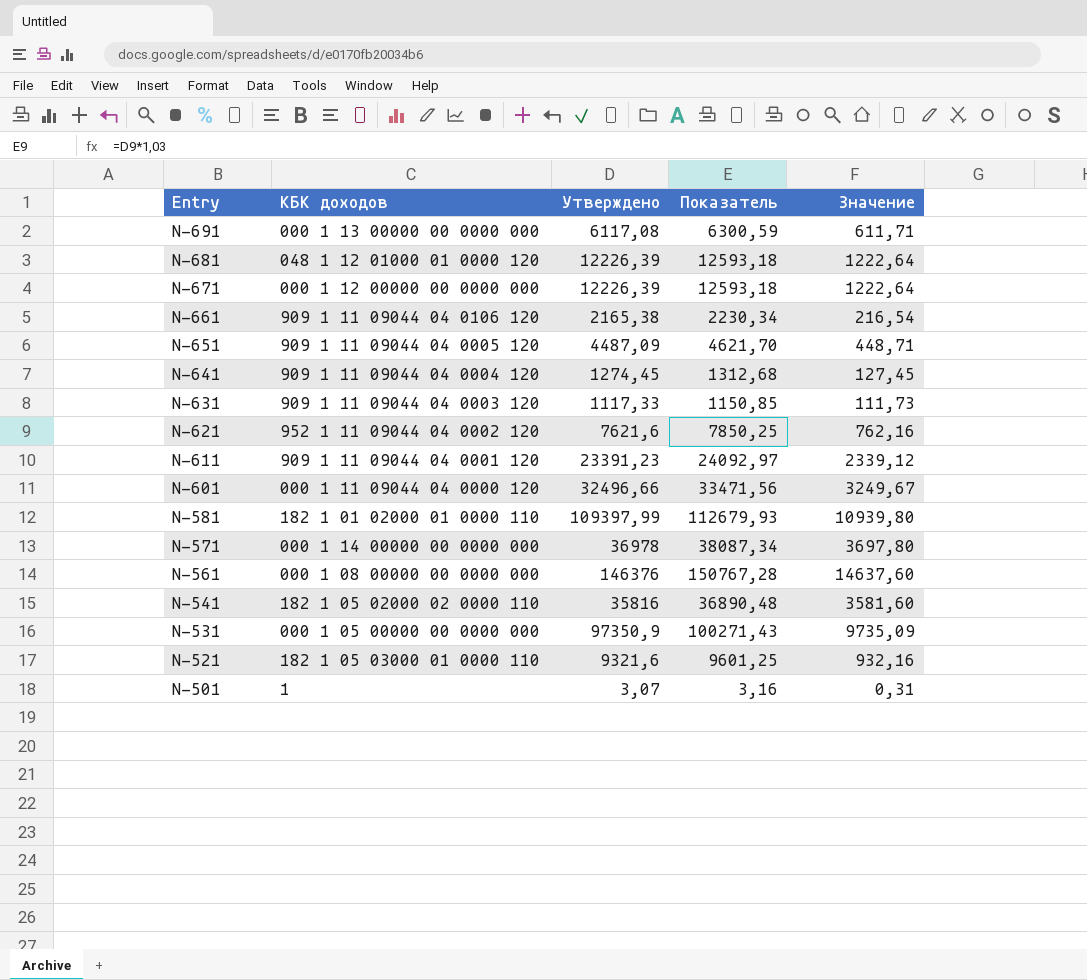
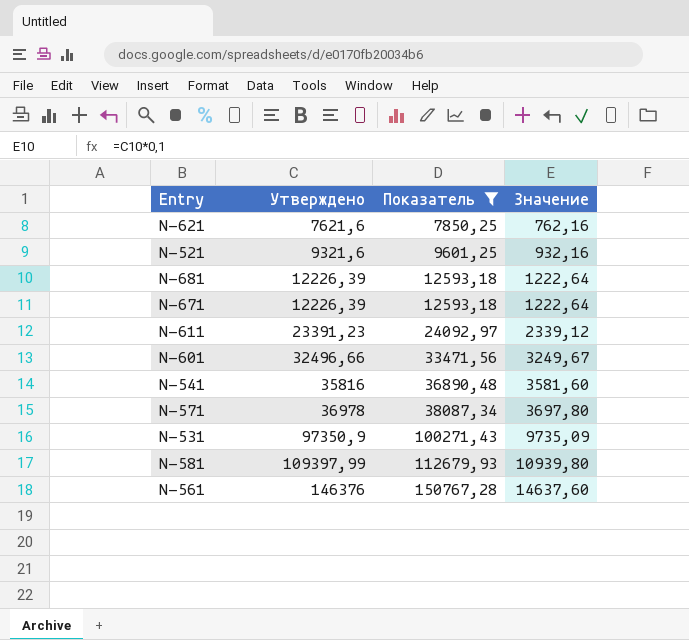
filter: none -> Показатель >= 7850,25
row order: Entry descending -> Утверждено ascending
column КБК доходов | position: 2 -> none

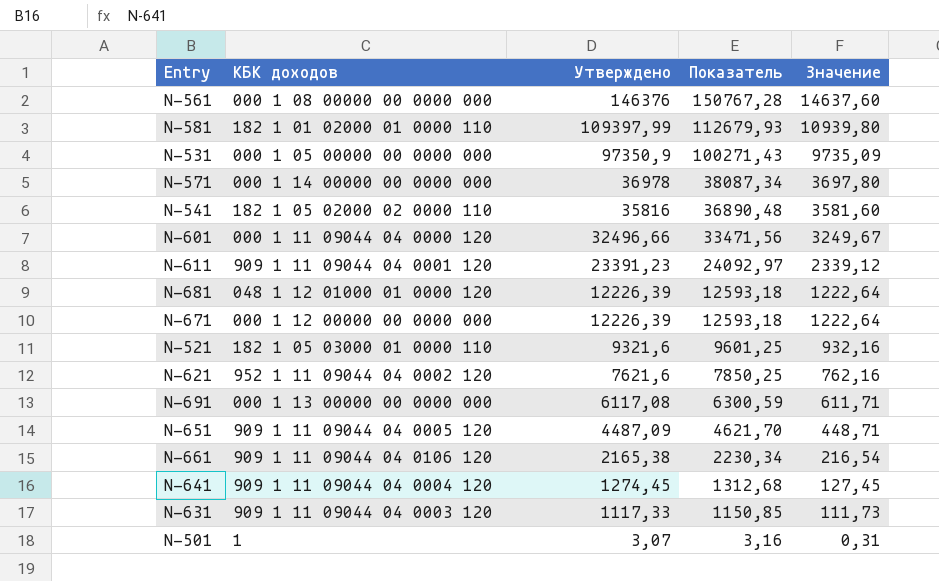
filter: Показатель >= 7850,25 -> none
row order: Утверждено ascending -> Утверждено descending
column КБК доходов | position: none -> 2

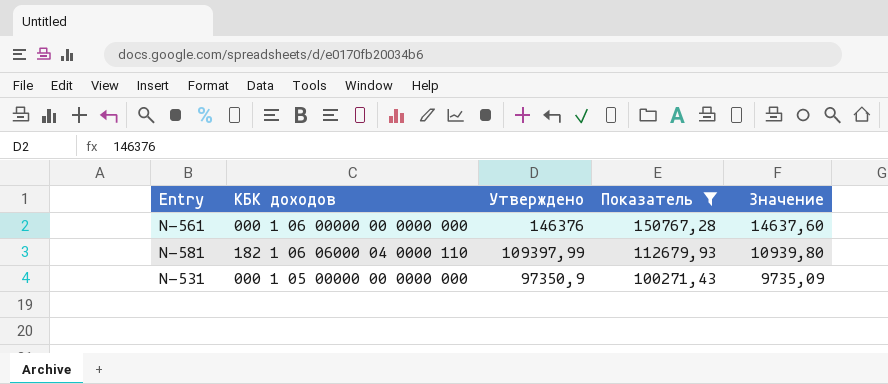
filter: none -> Показатель >= 100271,43
N-561 | КБК доходов: 000 1 08 00000 00 0000 000 -> 000 1 06 00000 00 0000 000
N-581 | КБК доходов: 182 1 01 02000 01 0000 110 -> 182 1 06 06000 04 0000 110

